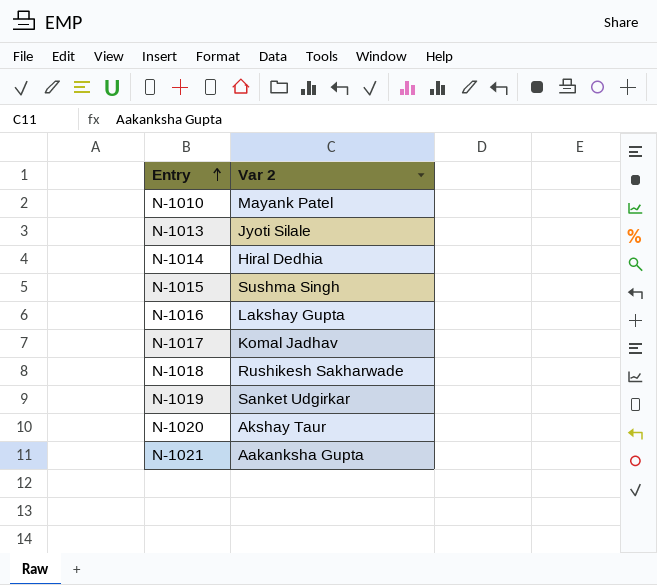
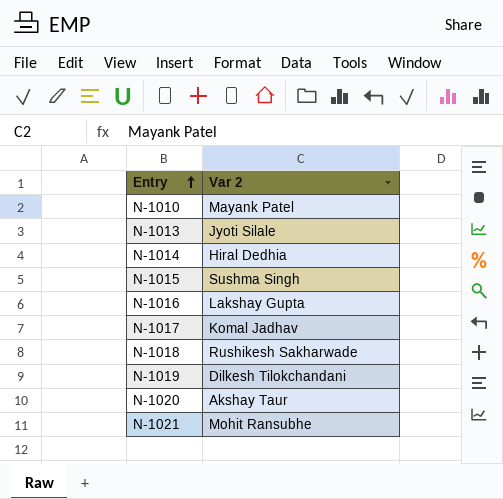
N-1019 | Var 2: Sanket Udgirkar -> Dilkesh Tilokchandani
N-1021 | Var 2: Aakanksha Gupta -> Mohit Ransubhe

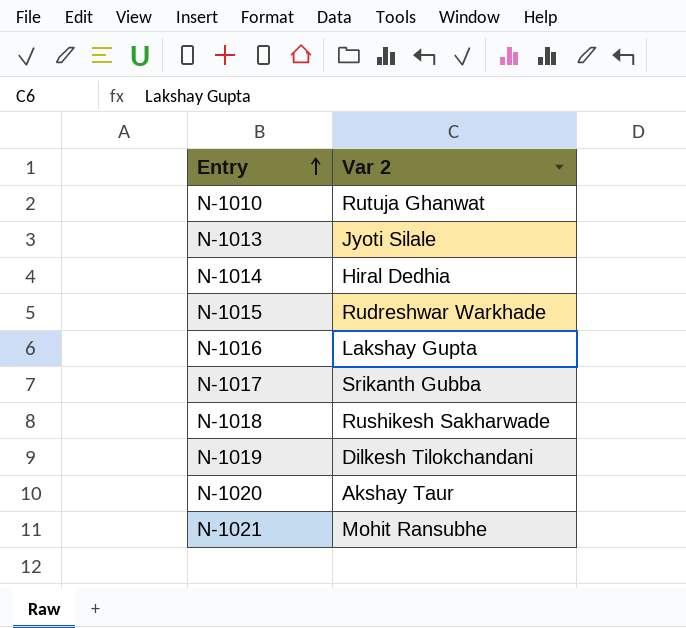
N-1010 | Var 2: Mayank Patel -> Rutuja Ghanwat
N-1015 | Var 2: Sushma Singh -> Rudreshwar Warkhade
N-1017 | Var 2: Komal Jadhav -> Srikanth Gubba

